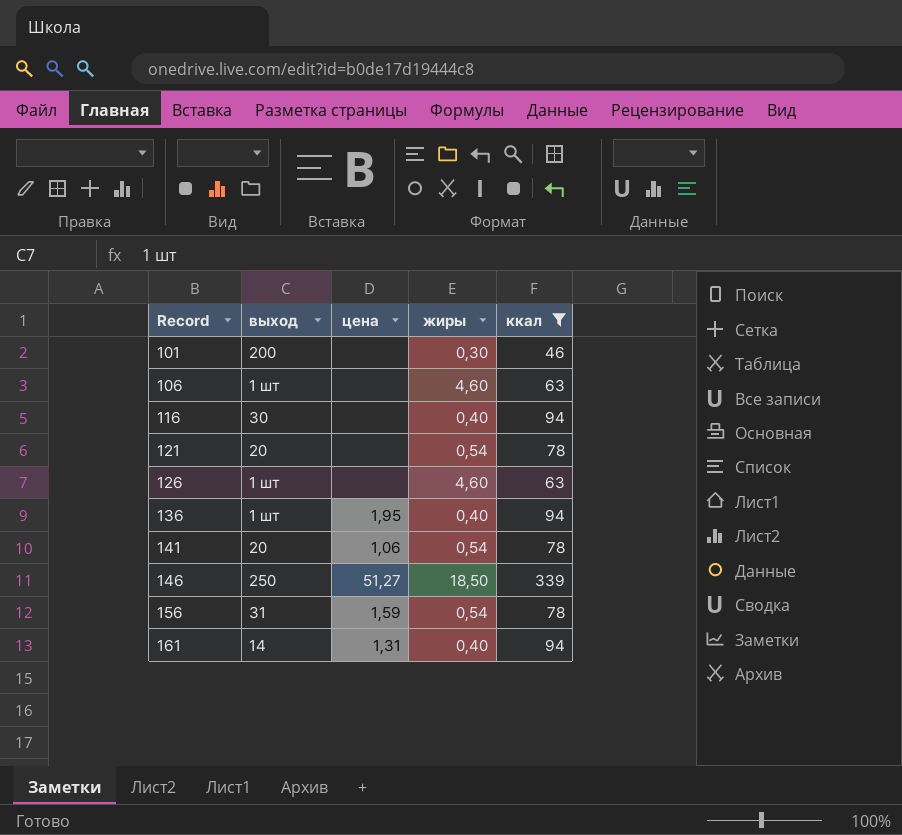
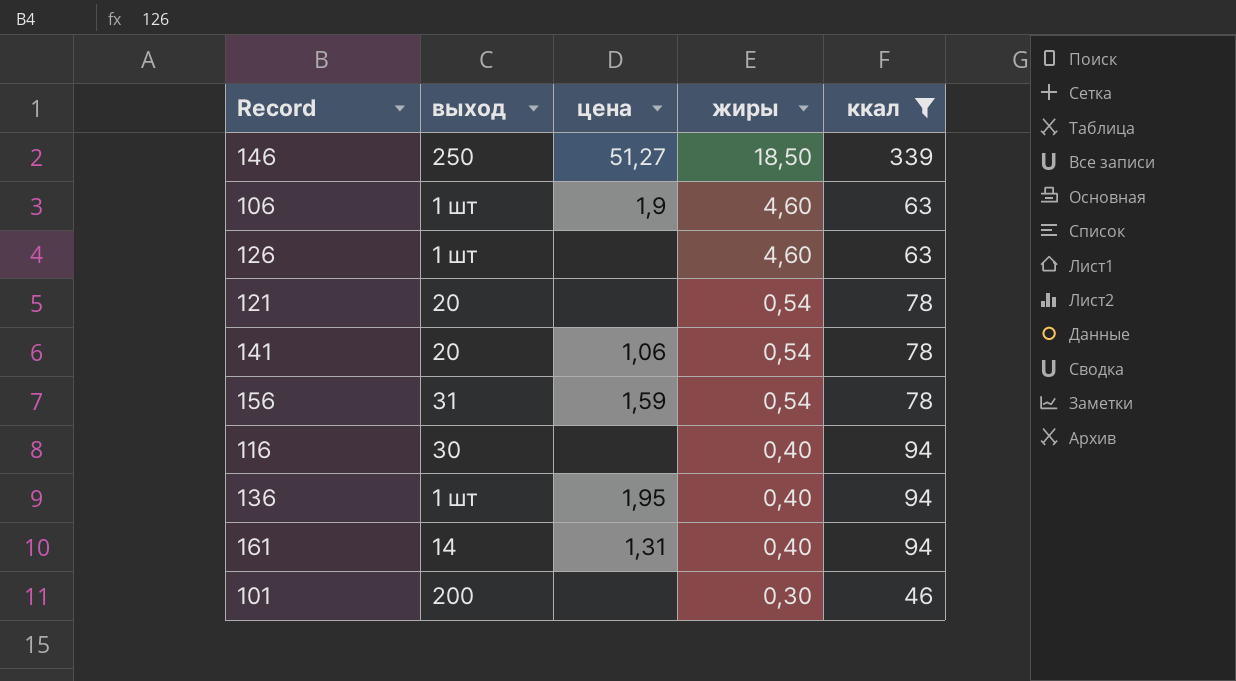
row order: Record ascending -> жиры descending
106 | цена: none -> 1,9

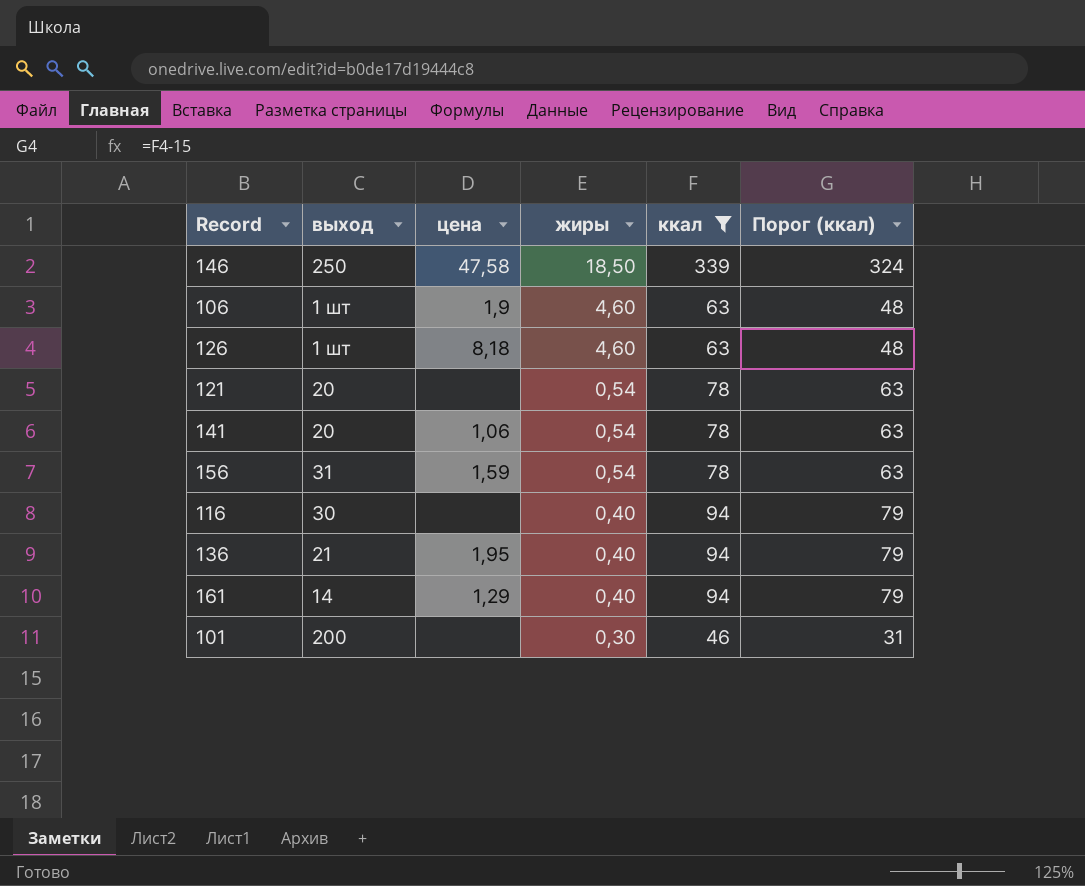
column Порог (ккал) | formula: none -> [ккал] - 15
146 | цена: 51,27 -> 47,58
126 | цена: none -> 8,18
136 | выход: 1 шт -> 21
161 | цена: 1,31 -> 1,29

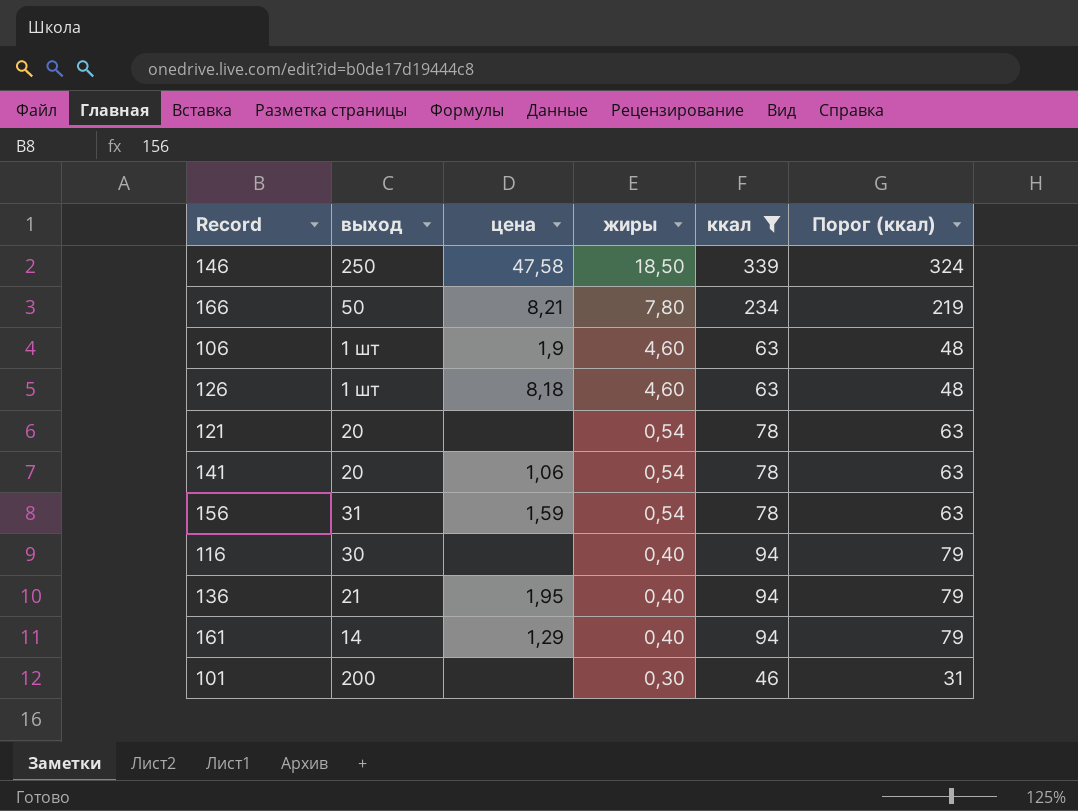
row 166: none -> 50 | 8,21 | 7,80 | 234 | 219

